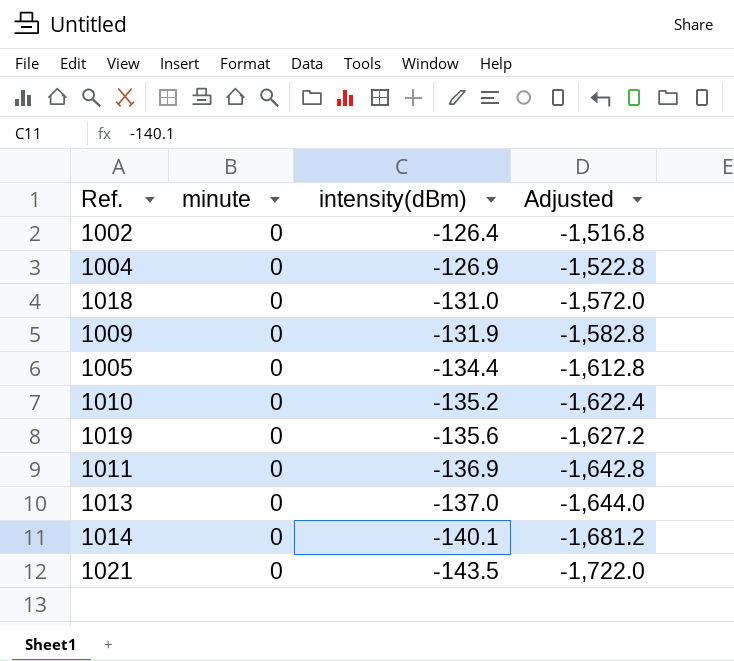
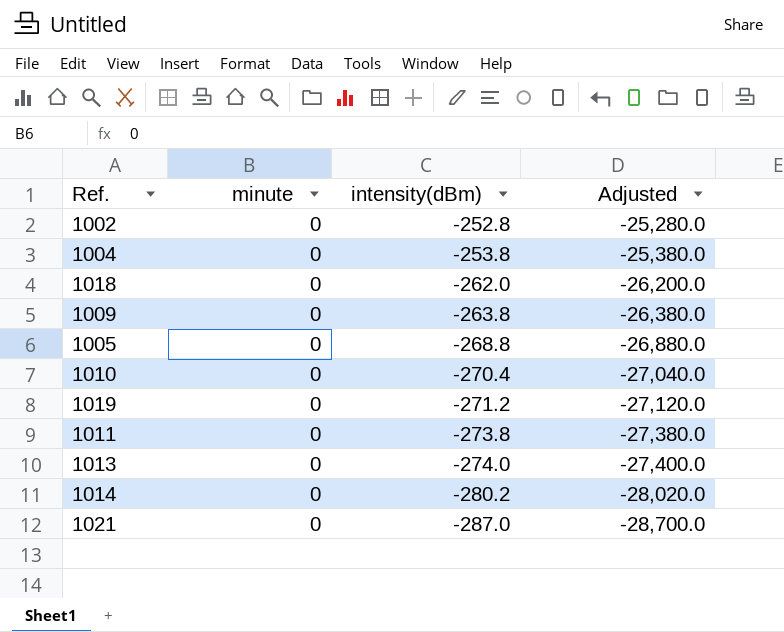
column Adjusted | formula: [intensity(dBm)] * 12 -> [intensity(dBm)] * 100
1002 | intensity(dBm): -126.4 -> -252.8
1004 | intensity(dBm): -126.9 -> -253.8
1018 | intensity(dBm): -131.0 -> -262.0
1009 | intensity(dBm): -131.9 -> -263.8
1005 | intensity(dBm): -134.4 -> -268.8
1010 | intensity(dBm): -135.2 -> -270.4
1019 | intensity(dBm): -135.6 -> -271.2
1011 | intensity(dBm): -136.9 -> -273.8
1013 | intensity(dBm): -137.0 -> -274.0
1014 | intensity(dBm): -140.1 -> -280.2
1021 | intensity(dBm): -143.5 -> -287.0

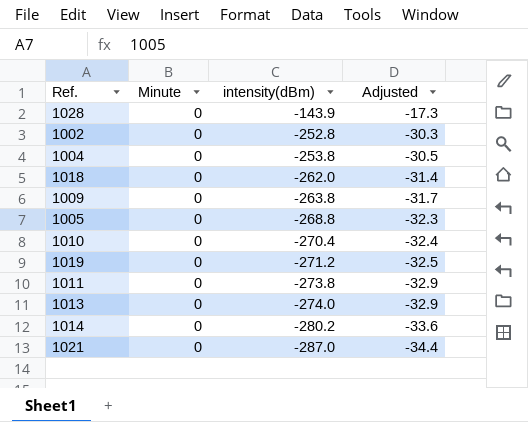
column name: minute -> Minute
column Adjusted | formula: [intensity(dBm)] * 100 -> [intensity(dBm)] * 0.12
row 1028: none -> 0 | -143.9 | -17.3

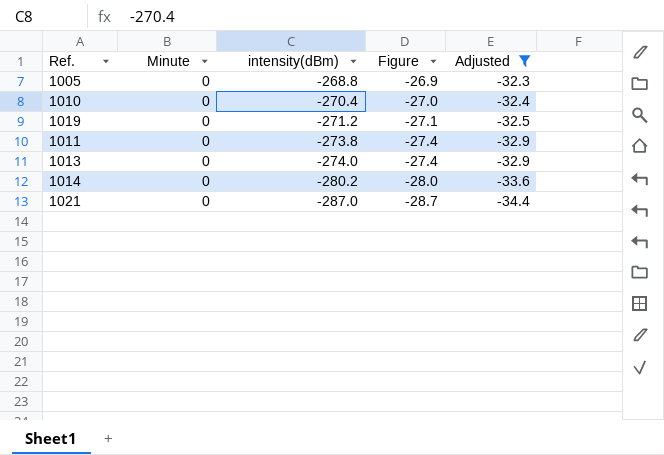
filter: none -> Adjusted <= -32.3
column Figure | formula: none -> [intensity(dBm)] * 0.1

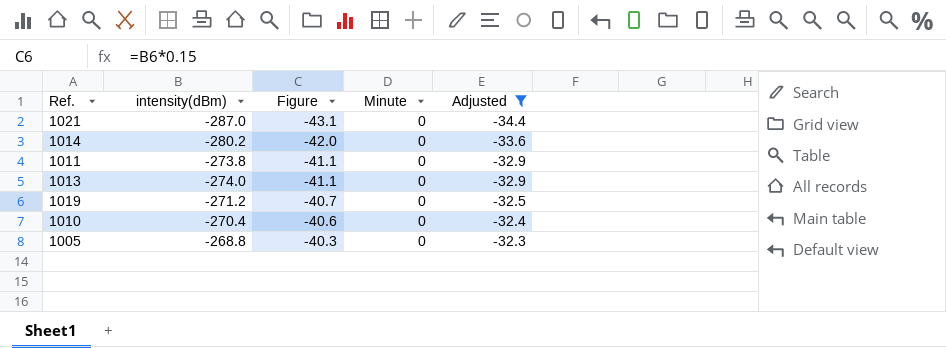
row order: intensity(dBm) descending -> Figure ascending
column Figure | formula: [intensity(dBm)] * 0.1 -> [intensity(dBm)] * 0.15
column Minute | position: 2 -> 4

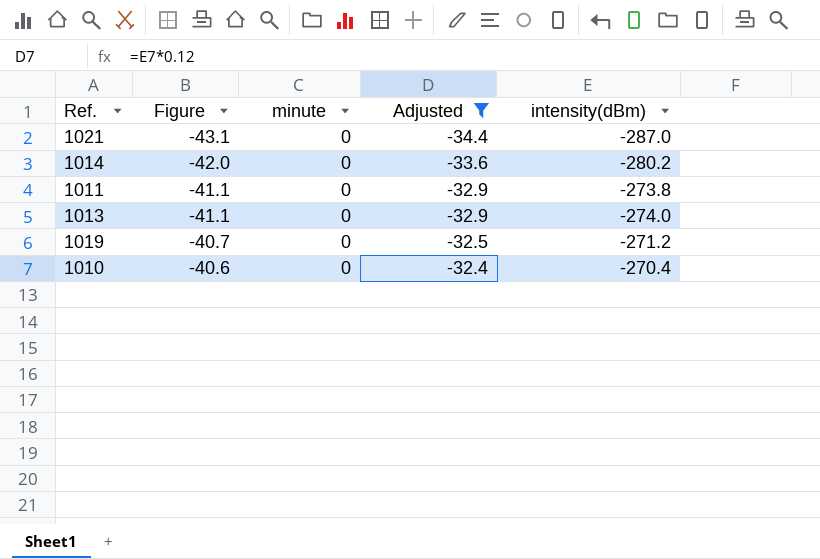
column name: Minute -> minute
column intensity(dBm) | position: 2 -> 5
row 1005: -268.8 | -40.3 | 0 | -32.3 -> none

